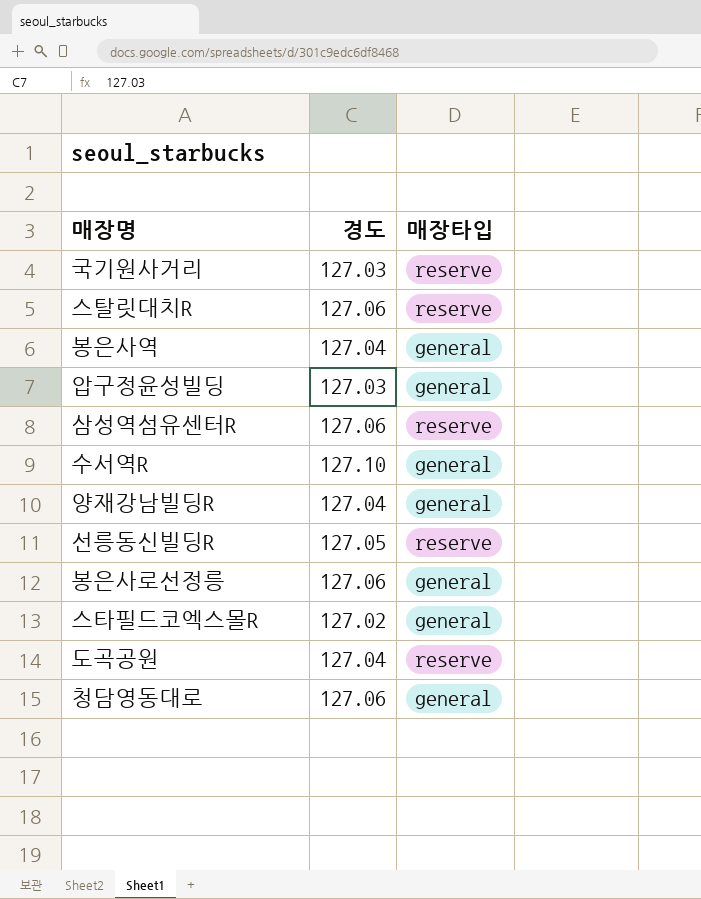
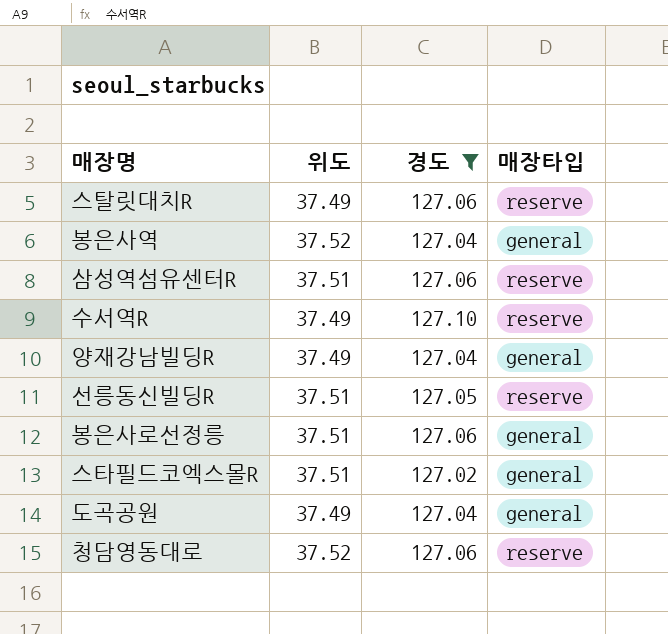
filter: none -> 경도 != 127.03
column 위도 | position: none -> 2
수서역R | 매장타입: general -> reserve
도곡공원 | 매장타입: reserve -> general
청담영동대로 | 매장타입: general -> reserve

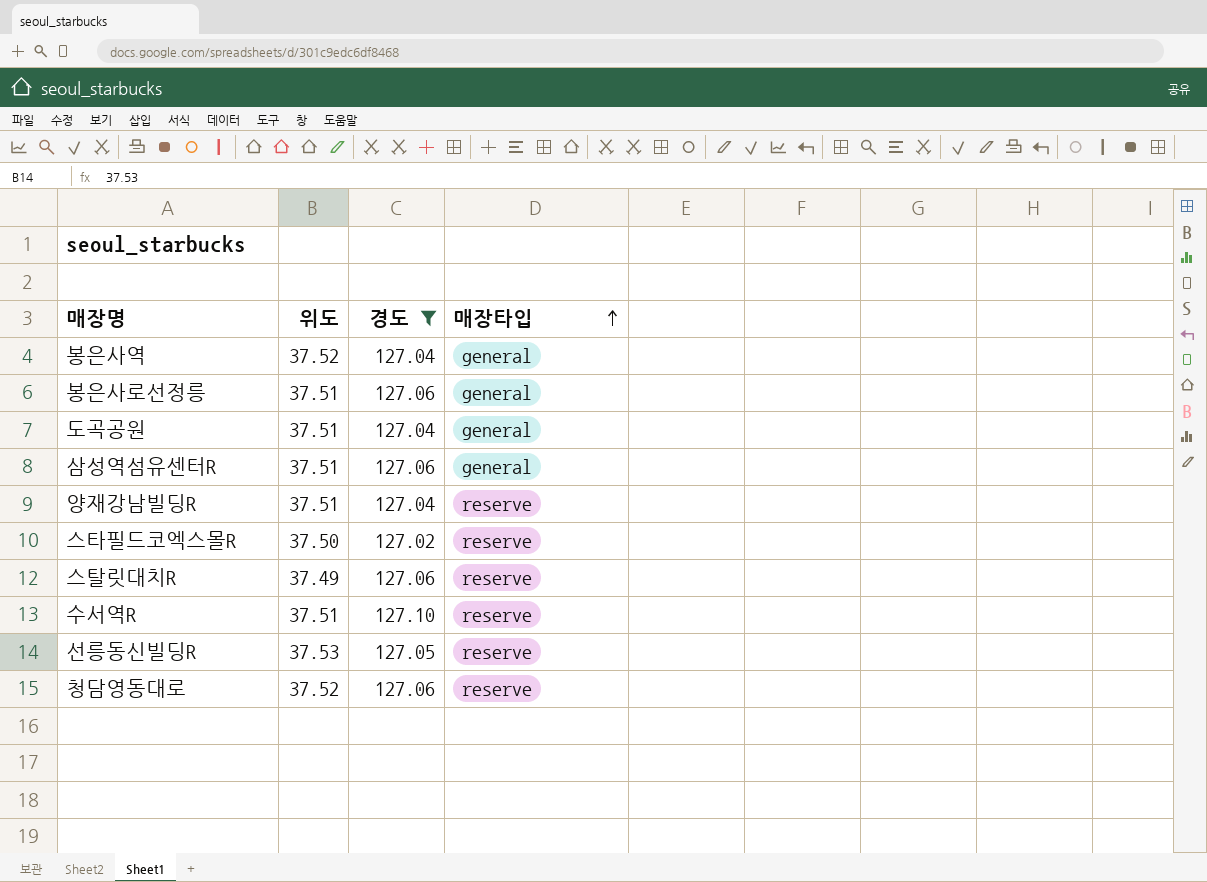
row order: none -> 매장타입 ascending
도곡공원 | 위도: 37.49 -> 37.51
삼성역섬유센터R | 매장타입: reserve -> general
양재강남빌딩R | 위도: 37.49 -> 37.51
양재강남빌딩R | 매장타입: general -> reserve
스타필드코엑스몰R | 위도: 37.51 -> 37.50
스타필드코엑스몰R | 매장타입: general -> reserve
수서역R | 위도: 37.49 -> 37.51
선릉동신빌딩R | 위도: 37.51 -> 37.53

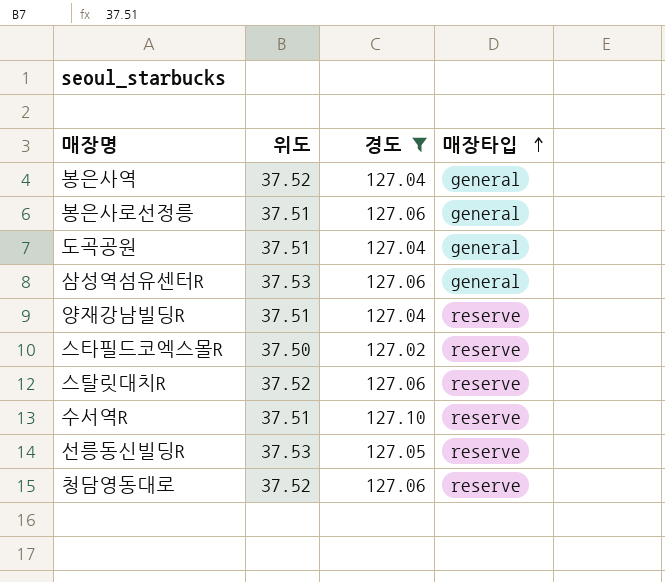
삼성역섬유센터R | 위도: 37.51 -> 37.53
스탈릿대치R | 위도: 37.49 -> 37.52

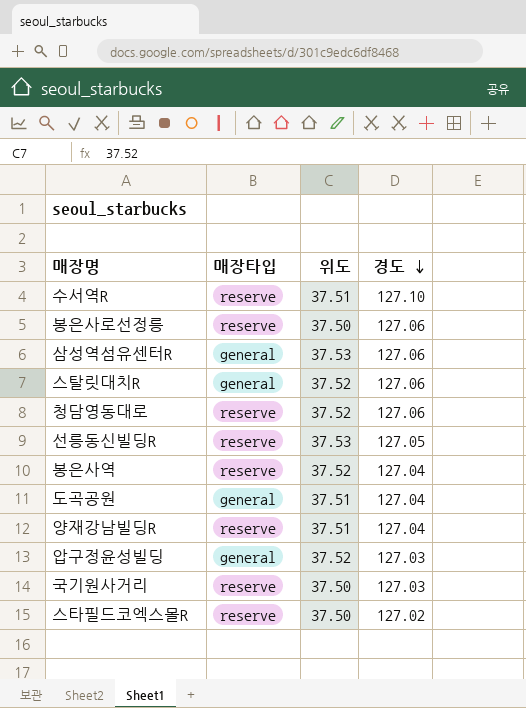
filter: 경도 != 127.03 -> none
row order: 매장타입 ascending -> 경도 descending
column 매장타입 | position: 4 -> 2
봉은사로선정릉 | 매장타입: general -> reserve
봉은사로선정릉 | 위도: 37.51 -> 37.50
스탈릿대치R | 매장타입: reserve -> general
봉은사역 | 매장타입: general -> reserve

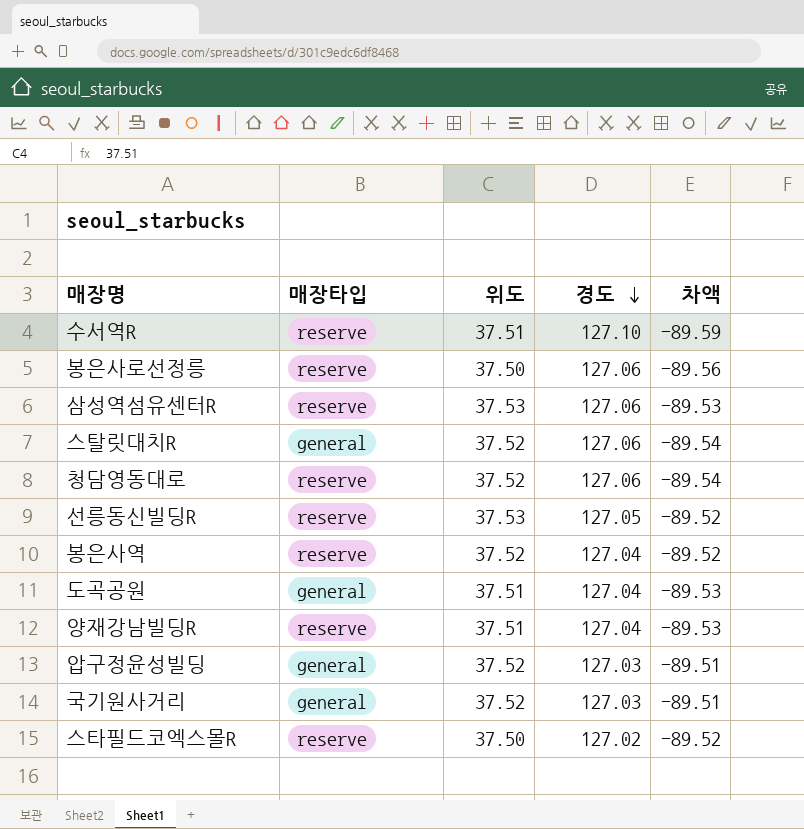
column 차액 | formula: none -> [위도] - [경도]
삼성역섬유센터R | 매장타입: general -> reserve
국기원사거리 | 매장타입: reserve -> general
국기원사거리 | 위도: 37.50 -> 37.52

